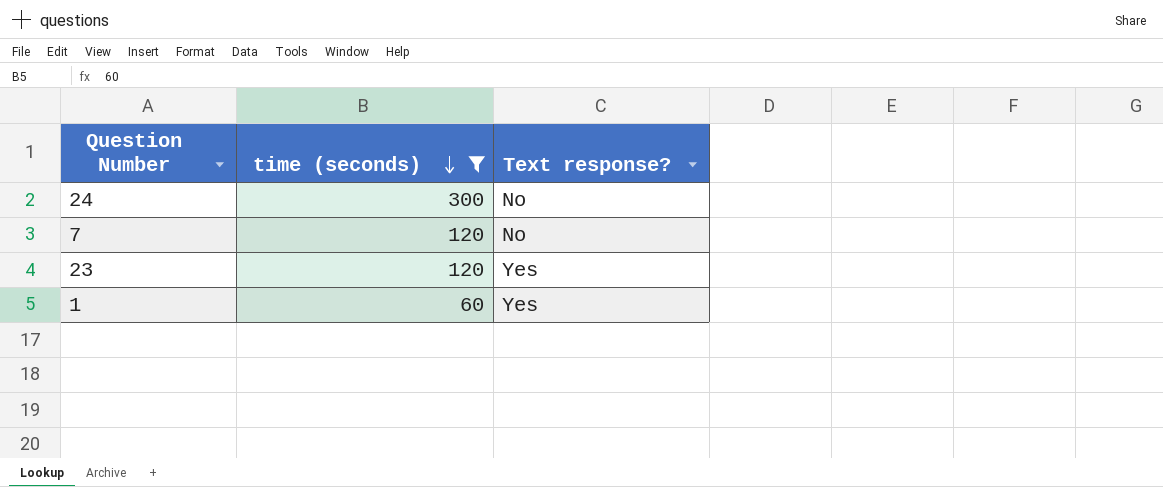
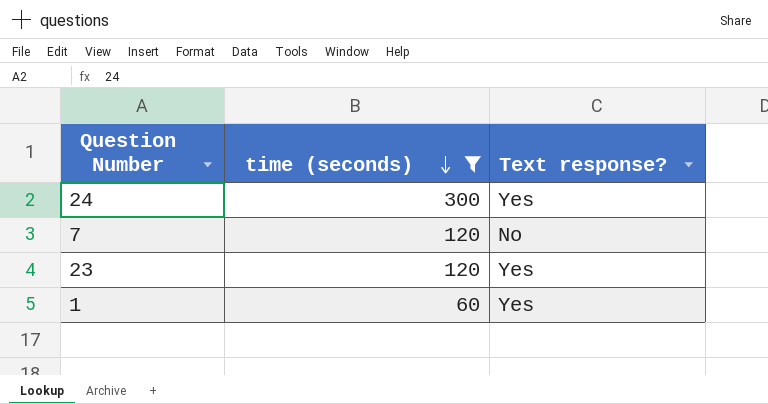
24 | Text response?: No -> Yes

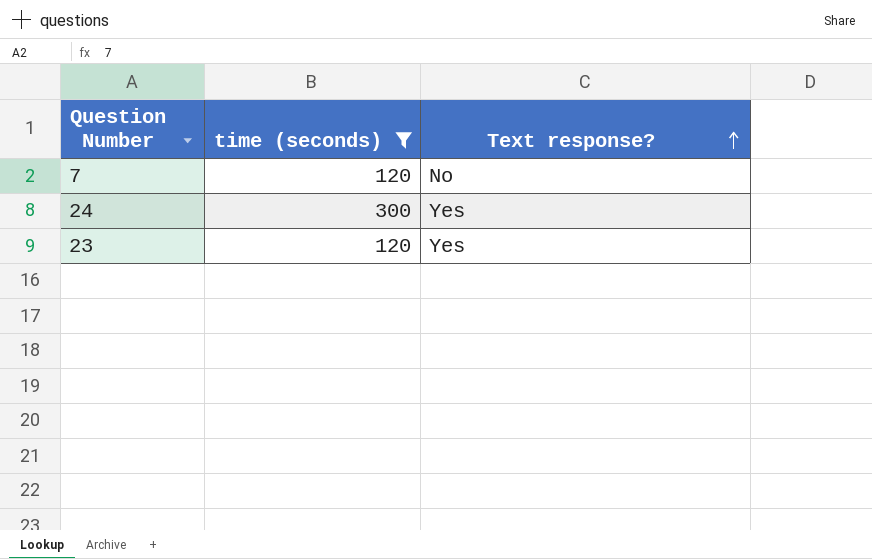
row order: time (seconds) descending -> Text response? ascending
row 1: 60 | Yes -> none

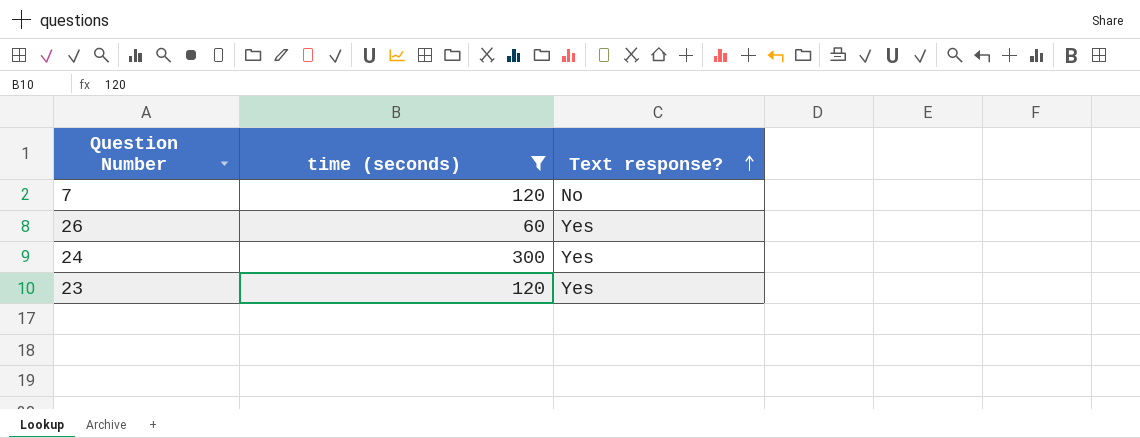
row 26: none -> 60 | Yes

